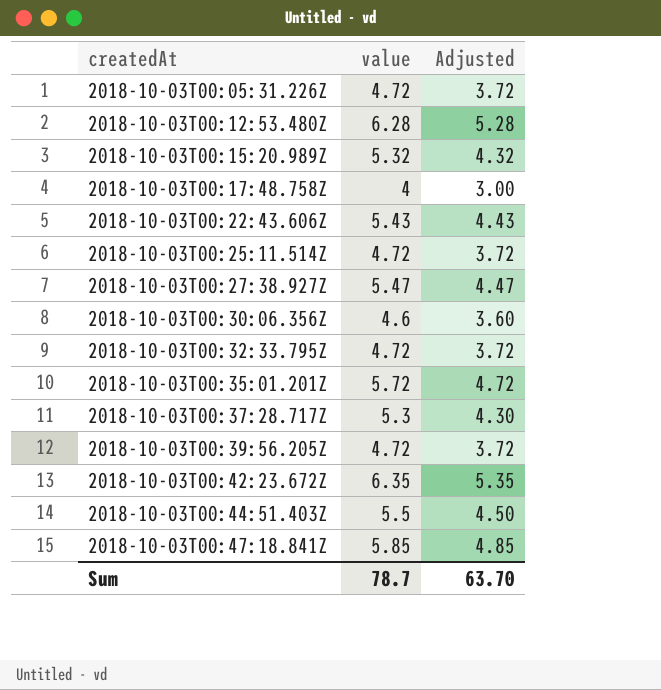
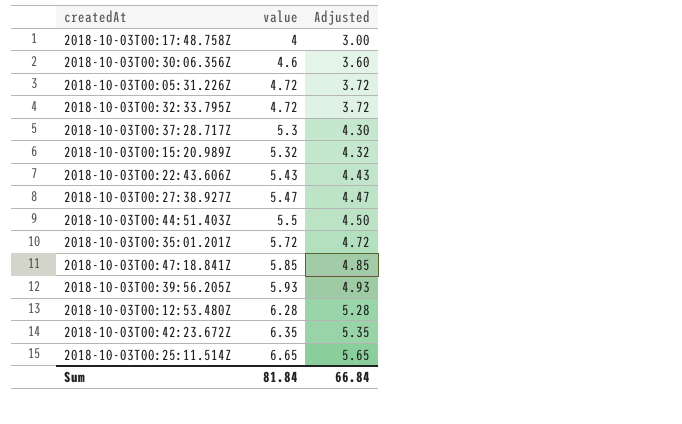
row order: createdAt ascending -> value ascending
2018-10-03T00:39:56.205Z | value: 4.72 -> 5.93
2018-10-03T00:39:56.205Z | Adjusted: 3.72 -> 4.93
2018-10-03T00:25:11.514Z | value: 4.72 -> 6.65
2018-10-03T00:25:11.514Z | Adjusted: 3.72 -> 5.65
Sum | value: 78.7 -> 81.84
Sum | Adjusted: 63.70 -> 66.84

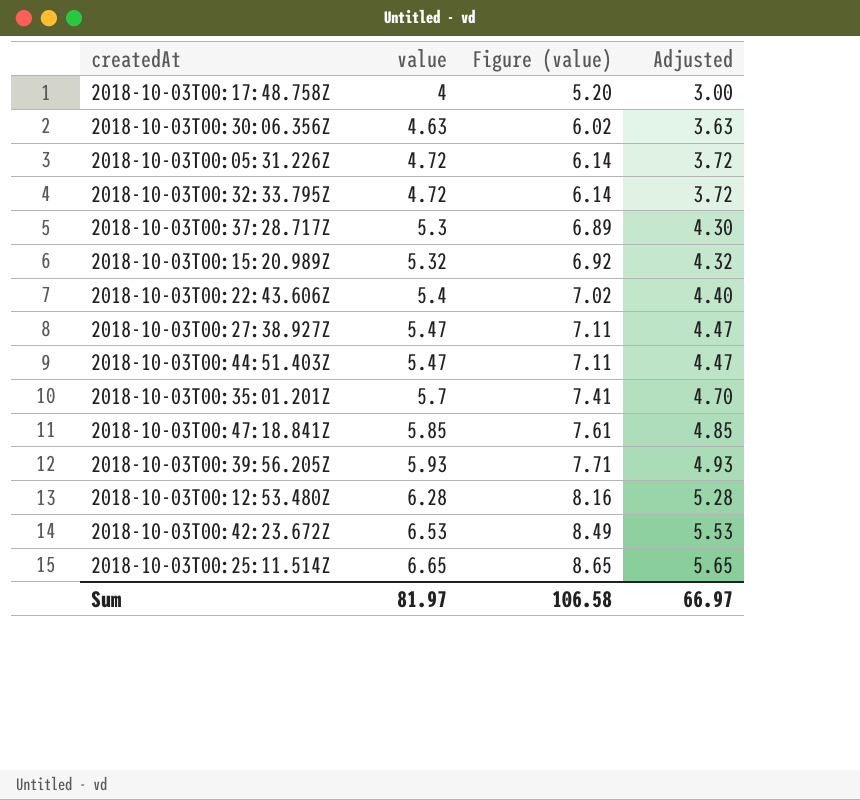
column Figure (value) | formula: none -> [value] * 1.3
2018-10-03T00:30:06.356Z | value: 4.6 -> 4.63
2018-10-03T00:30:06.356Z | Adjusted: 3.60 -> 3.63
2018-10-03T00:22:43.606Z | value: 5.43 -> 5.4
2018-10-03T00:22:43.606Z | Adjusted: 4.43 -> 4.40
2018-10-03T00:44:51.403Z | value: 5.5 -> 5.47
2018-10-03T00:44:51.403Z | Adjusted: 4.50 -> 4.47
2018-10-03T00:35:01.201Z | value: 5.72 -> 5.7
2018-10-03T00:35:01.201Z | Adjusted: 4.72 -> 4.70
2018-10-03T00:42:23.672Z | value: 6.35 -> 6.53
2018-10-03T00:42:23.672Z | Adjusted: 5.35 -> 5.53
Sum | value: 81.84 -> 81.97
Sum | Adjusted: 66.84 -> 66.97

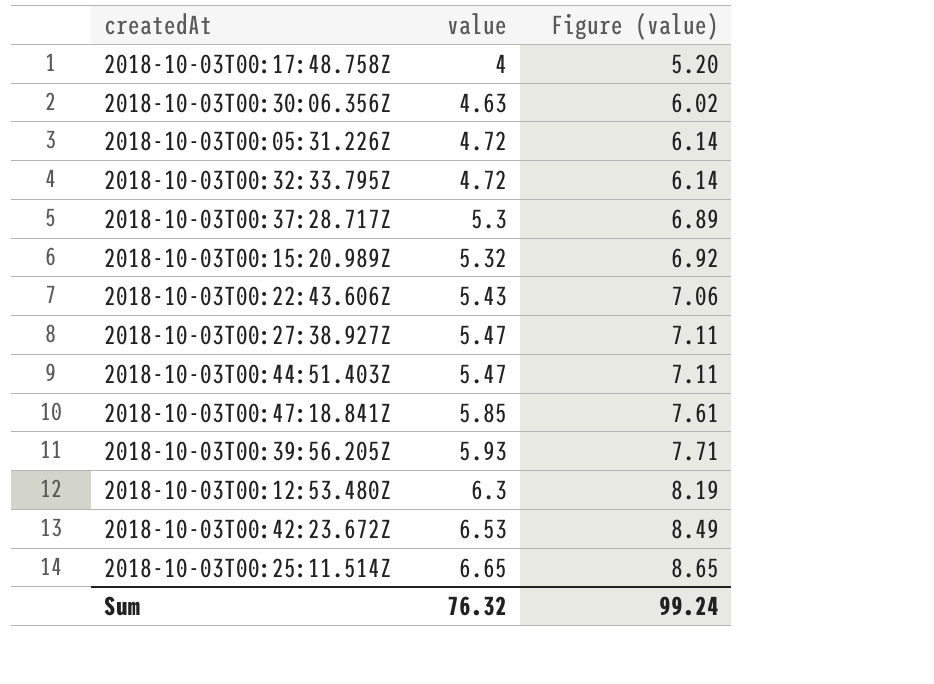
column Adjusted | formula: [value] - 1 -> none
row 2018-10-03T00:35:01.201Z: 5.7 | 7.41 | 4.70 -> none
2018-10-03T00:22:43.606Z | value: 5.4 -> 5.43
2018-10-03T00:22:43.606Z | Figure (value): 7.02 -> 7.06
2018-10-03T00:12:53.480Z | value: 6.28 -> 6.3
2018-10-03T00:12:53.480Z | Figure (value): 8.16 -> 8.19
Sum | value: 81.97 -> 76.32
Sum | Figure (value): 106.58 -> 99.24

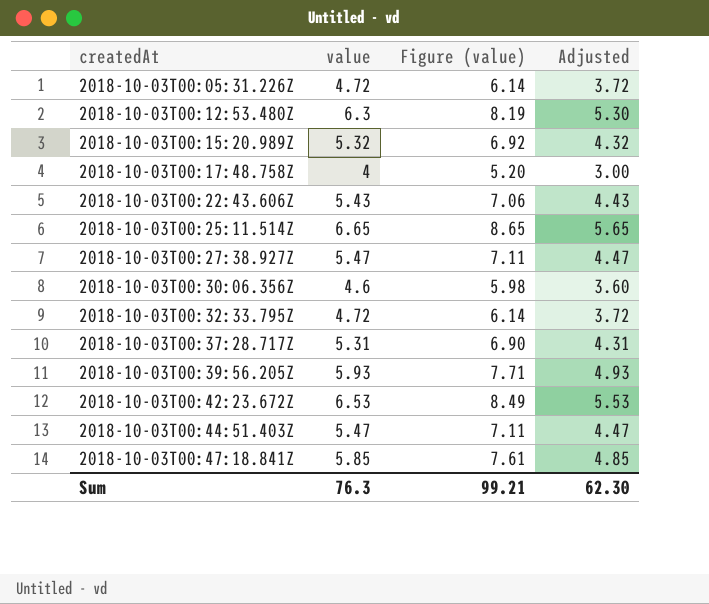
row order: value ascending -> createdAt ascending
column Adjusted | formula: none -> [value] - 1
2018-10-03T00:30:06.356Z | value: 4.63 -> 4.6
2018-10-03T00:30:06.356Z | Figure (value): 6.02 -> 5.98
2018-10-03T00:37:28.717Z | value: 5.3 -> 5.31
2018-10-03T00:37:28.717Z | Figure (value): 6.89 -> 6.90
Sum | value: 76.32 -> 76.3
Sum | Figure (value): 99.24 -> 99.21

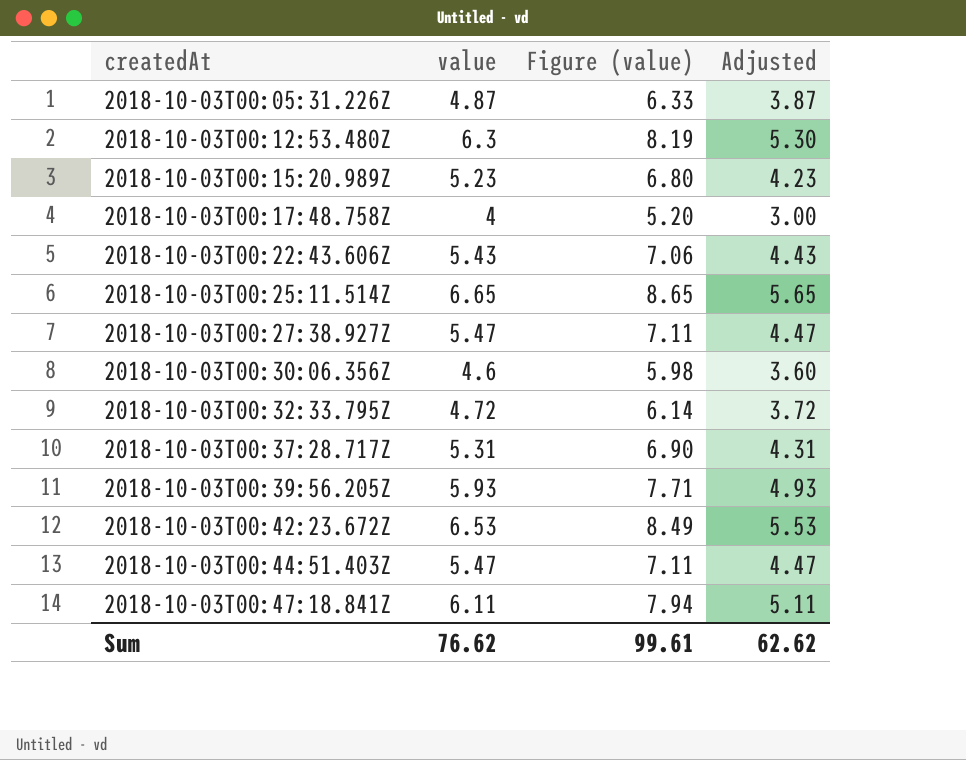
2018-10-03T00:05:31.226Z | value: 4.72 -> 4.87
2018-10-03T00:05:31.226Z | Figure (value): 6.14 -> 6.33
2018-10-03T00:05:31.226Z | Adjusted: 3.72 -> 3.87
2018-10-03T00:15:20.989Z | value: 5.32 -> 5.23
2018-10-03T00:15:20.989Z | Figure (value): 6.92 -> 6.80
2018-10-03T00:15:20.989Z | Adjusted: 4.32 -> 4.23
2018-10-03T00:47:18.841Z | value: 5.85 -> 6.11
2018-10-03T00:47:18.841Z | Figure (value): 7.61 -> 7.94
2018-10-03T00:47:18.841Z | Adjusted: 4.85 -> 5.11
Sum | value: 76.3 -> 76.62
Sum | Figure (value): 99.21 -> 99.61
Sum | Adjusted: 62.30 -> 62.62

